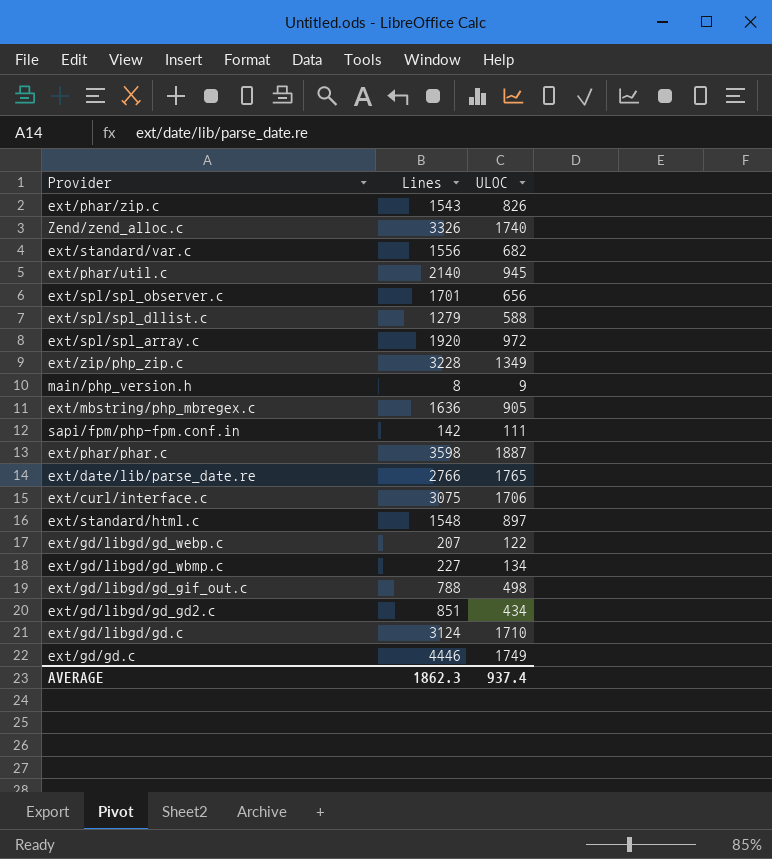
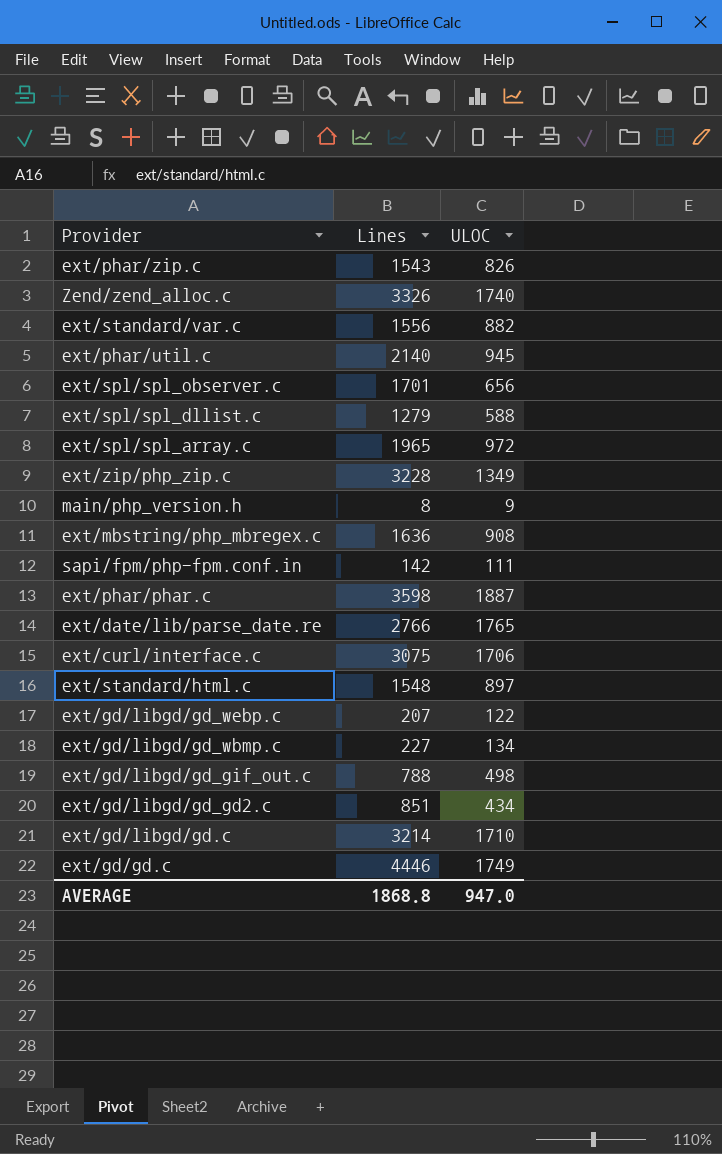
ext/standard/var.c | ULOC: 682 -> 882
ext/spl/spl_array.c | Lines: 1920 -> 1965
ext/mbstring/php_mbregex.c | ULOC: 905 -> 908
ext/gd/libgd/gd.c | Lines: 3124 -> 3214
AVERAGE | Lines: 1862.3 -> 1868.8
AVERAGE | ULOC: 937.4 -> 947.0

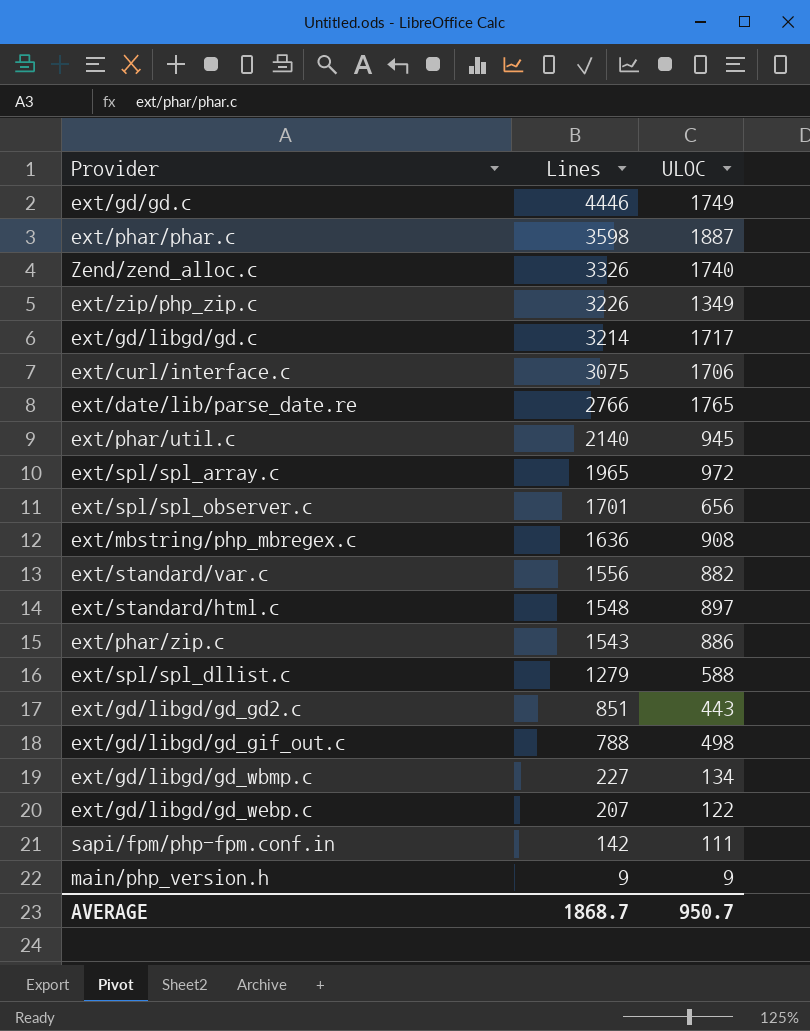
row order: none -> Lines descending
ext/zip/php_zip.c | Lines: 3228 -> 3226
ext/gd/libgd/gd.c | ULOC: 1710 -> 1717
ext/phar/zip.c | ULOC: 826 -> 886
ext/gd/libgd/gd_gd2.c | ULOC: 434 -> 443
main/php_version.h | Lines: 8 -> 9
AVERAGE | Lines: 1868.8 -> 1868.7
AVERAGE | ULOC: 947.0 -> 950.7

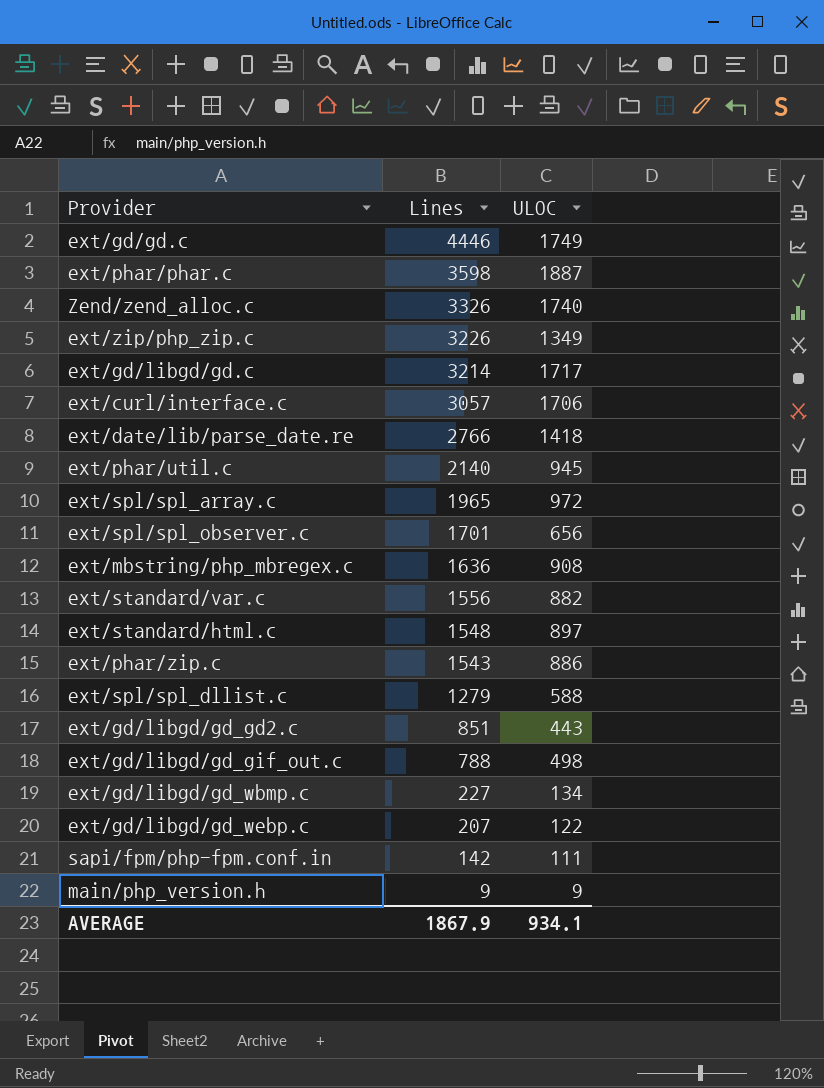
ext/curl/interface.c | Lines: 3075 -> 3057
ext/date/lib/parse_date.re | ULOC: 1765 -> 1418
AVERAGE | Lines: 1868.7 -> 1867.9
AVERAGE | ULOC: 950.7 -> 934.1

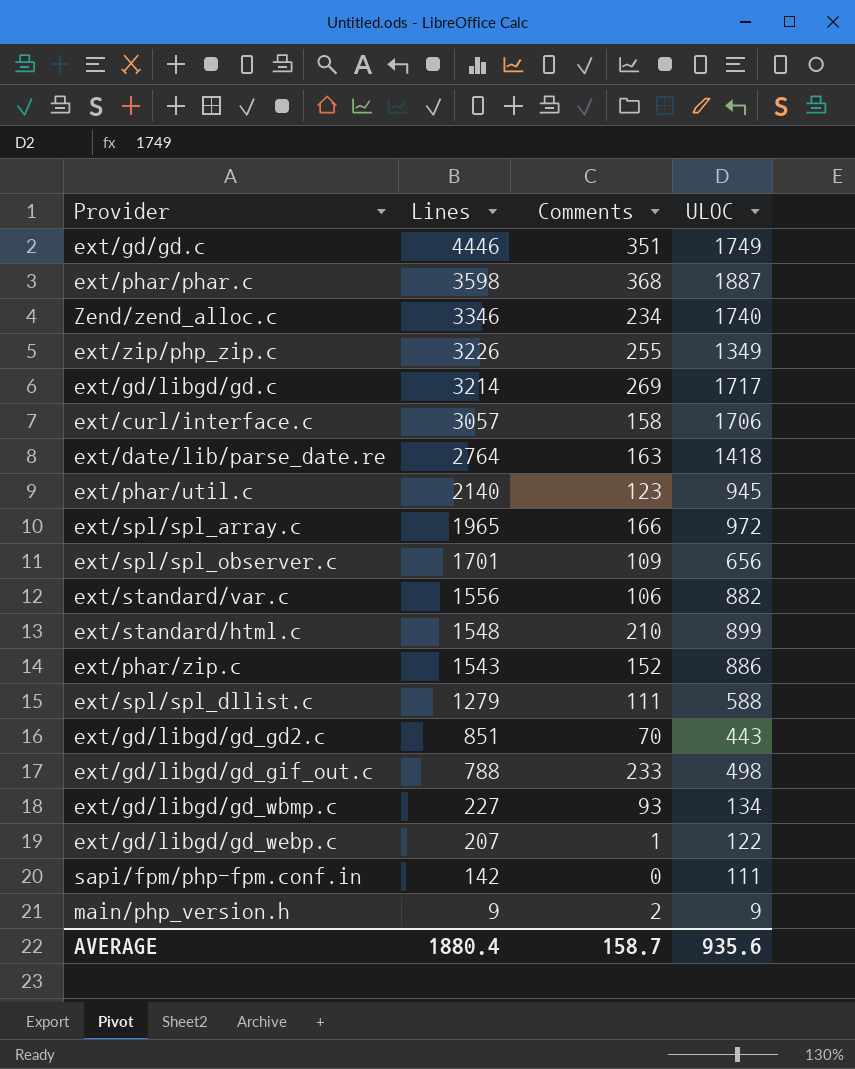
column Comments | position: none -> 3
row ext/mbstring/php_mbregex.c: 1636 | 908 -> none
Zend/zend_alloc.c | Lines: 3326 -> 3346
ext/date/lib/parse_date.re | Lines: 2766 -> 2764
ext/standard/html.c | ULOC: 897 -> 899
AVERAGE | Lines: 1867.9 -> 1880.4
AVERAGE | ULOC: 934.1 -> 935.6

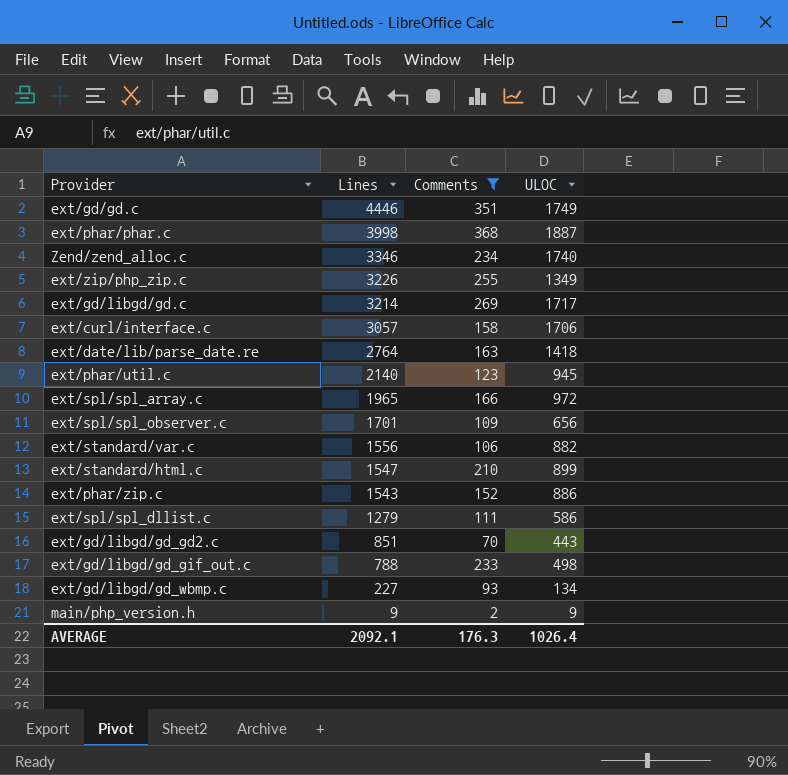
filter: none -> Comments >= 2
ext/phar/phar.c | Lines: 3598 -> 3998
ext/standard/html.c | Lines: 1548 -> 1547
ext/spl/spl_dllist.c | ULOC: 588 -> 586
AVERAGE | Lines: 1880.4 -> 2092.1
AVERAGE | Comments: 158.7 -> 176.3
AVERAGE | ULOC: 935.6 -> 1026.4

